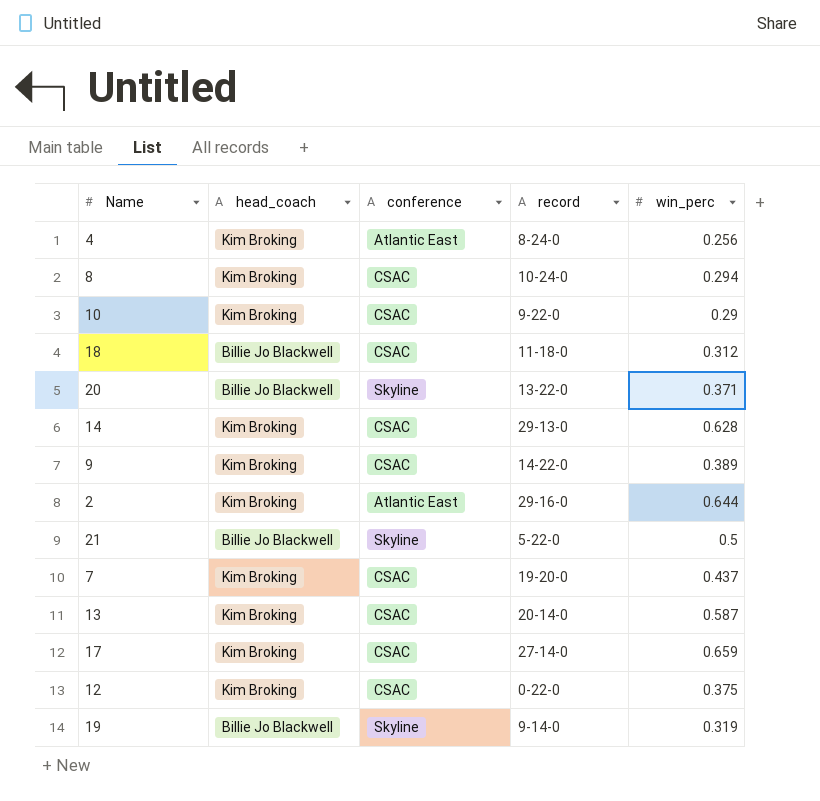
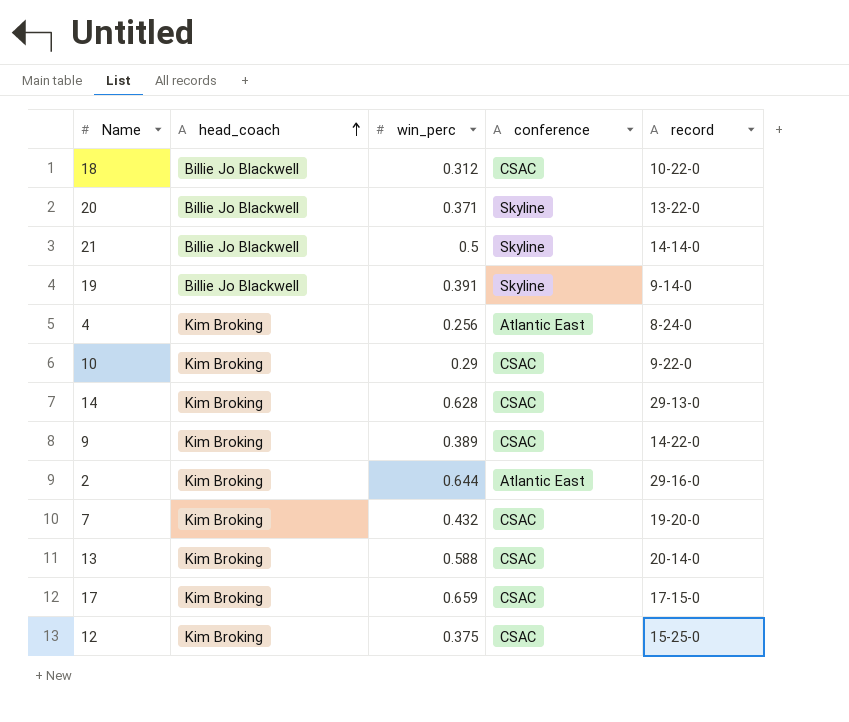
row order: none -> head_coach ascending
column win_perc | position: 5 -> 3
row 8: Kim Broking | CSAC | 10-24-0 | 0.294 -> none
18 | record: 11-18-0 -> 10-22-0
21 | record: 5-22-0 -> 14-14-0
19 | win_perc: 0.319 -> 0.391
7 | win_perc: 0.437 -> 0.432
13 | win_perc: 0.587 -> 0.588
17 | record: 27-14-0 -> 17-15-0
12 | record: 0-22-0 -> 15-25-0

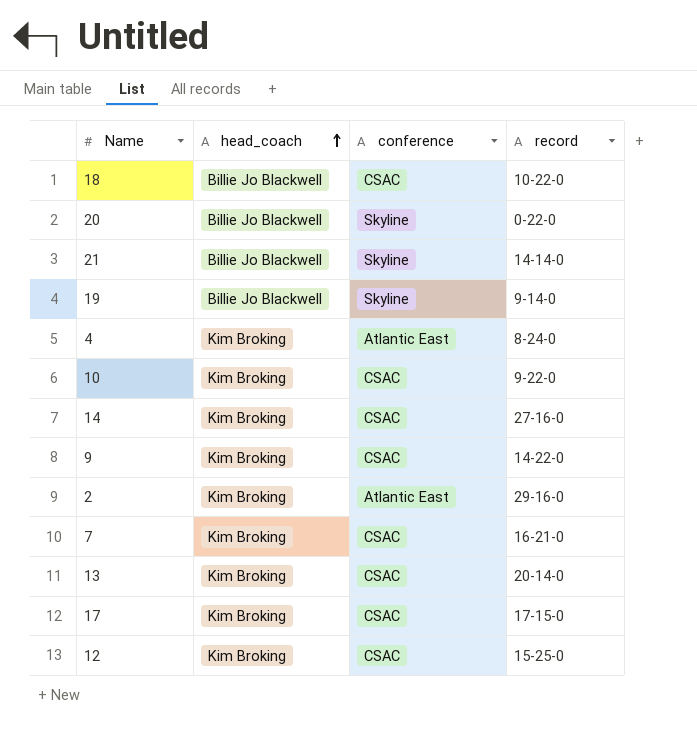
column win_perc | position: 3 -> none
20 | record: 13-22-0 -> 0-22-0
14 | record: 29-13-0 -> 27-16-0
7 | record: 19-20-0 -> 16-21-0

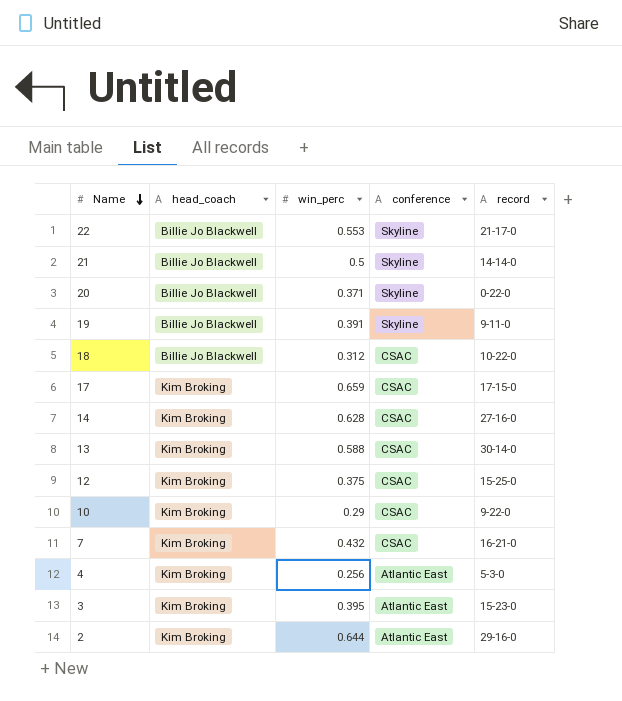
row order: head_coach ascending -> Name descending
column win_perc | position: none -> 3
row 9: Kim Broking | CSAC | 14-22-0 -> none
row 22: none -> Billie Jo Blackwell | 0.553 | Skyline | 21-17-0
19 | record: 9-14-0 -> 9-11-0
13 | record: 20-14-0 -> 30-14-0
4 | record: 8-24-0 -> 5-3-0
row 3: none -> Kim Broking | 0.395 | Atlantic East | 15-23-0

